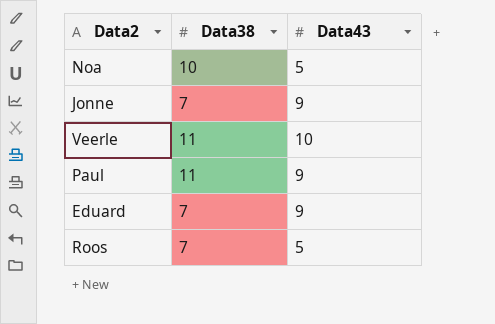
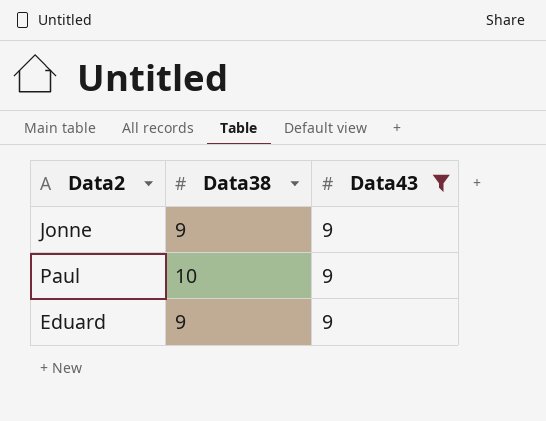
filter: none -> Data43 = 9
Jonne | Data38: 7 -> 9
Paul | Data38: 11 -> 10
Eduard | Data38: 7 -> 9

